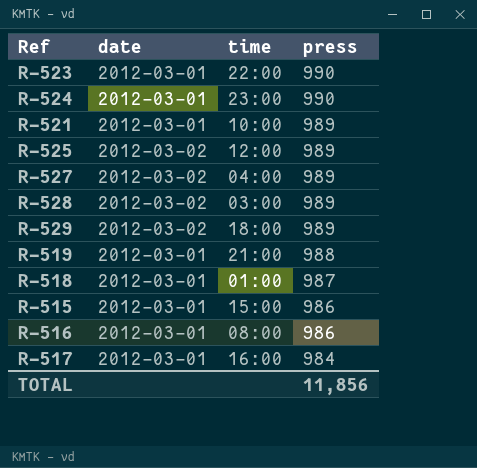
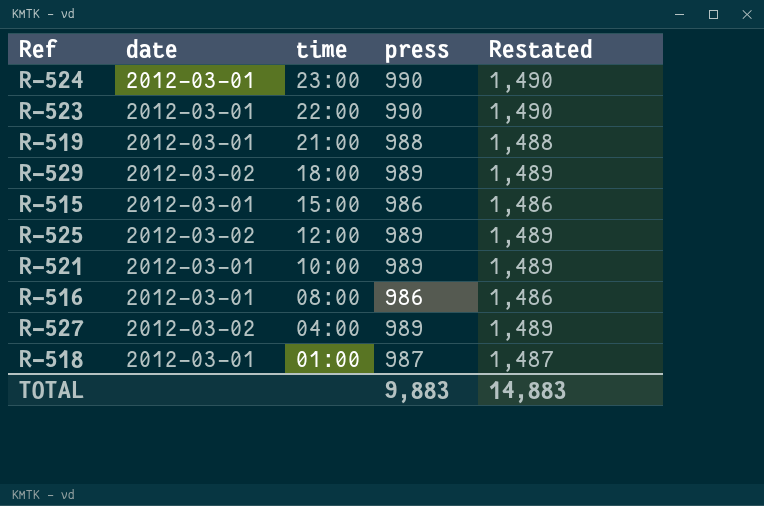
row order: press descending -> time descending
column Restated | formula: none -> [press] + 500
row R-528: 2012-03-02 | 03:00 | 989 -> none
row R-517: 2012-03-01 | 16:00 | 984 -> none
TOTAL | press: 11,856 -> 9,883

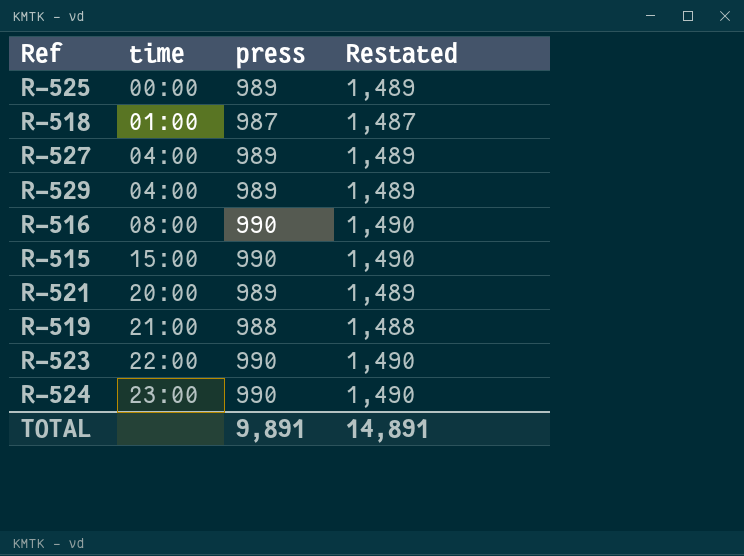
row order: time descending -> time ascending
column date | position: 2 -> none
R-525 | time: 12:00 -> 00:00
R-529 | time: 18:00 -> 04:00
R-516 | press: 986 -> 990
R-516 | Restated: 1,486 -> 1,490
R-515 | press: 986 -> 990
R-515 | Restated: 1,486 -> 1,490
R-521 | time: 10:00 -> 20:00
TOTAL | press: 9,883 -> 9,891
TOTAL | Restated: 14,883 -> 14,891

